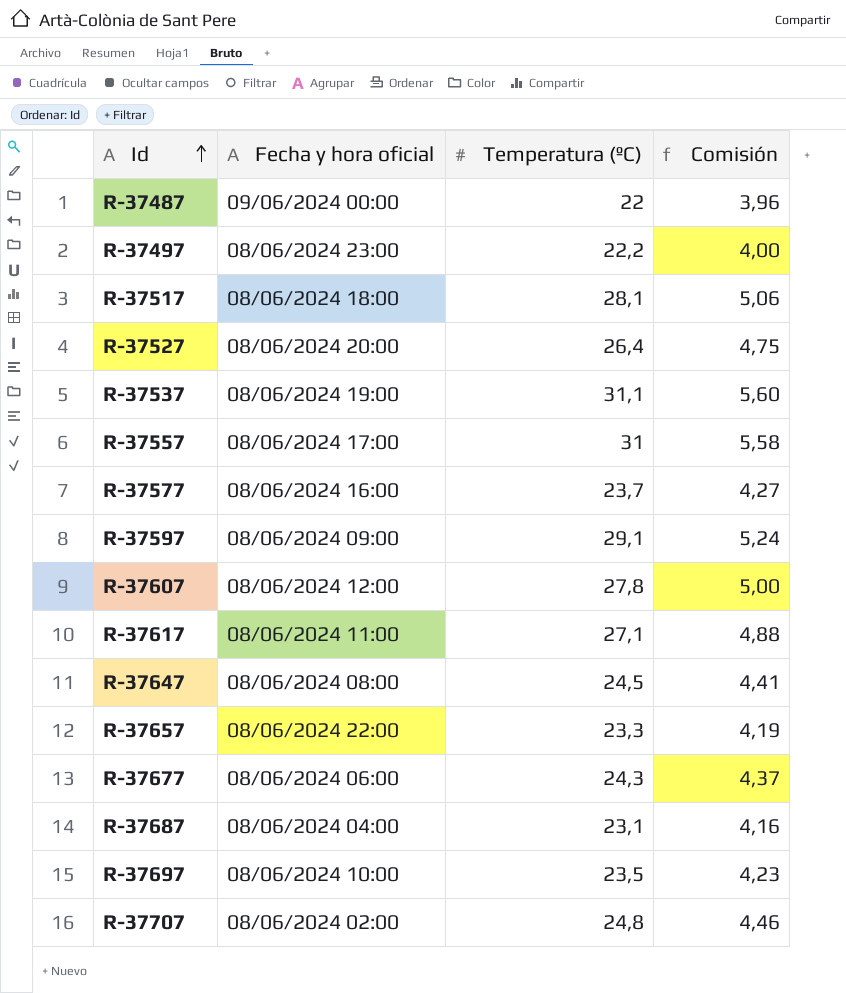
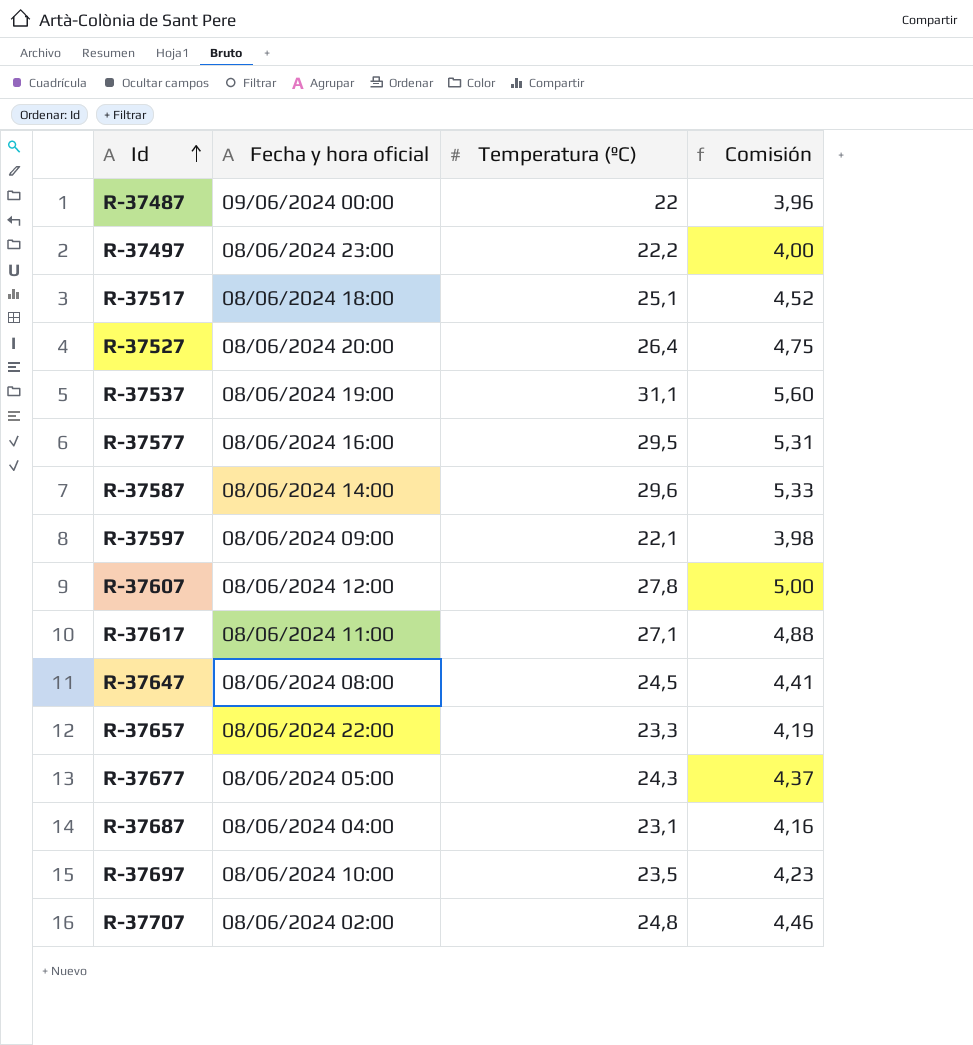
row R-37557: 08/06/2024 17:00 | 31 | 5,58 -> none
R-37517 | Temperatura (ºC): 28,1 -> 25,1
R-37517 | Comisión: 5,06 -> 4,52
R-37577 | Temperatura (ºC): 23,7 -> 29,5
R-37577 | Comisión: 4,27 -> 5,31
row R-37587: none -> 08/06/2024 14:00 | 29,6 | 5,33
R-37597 | Temperatura (ºC): 29,1 -> 22,1
R-37597 | Comisión: 5,24 -> 3,98
R-37677 | Fecha y hora oficial: 08/06/2024 06:00 -> 08/06/2024 05:00

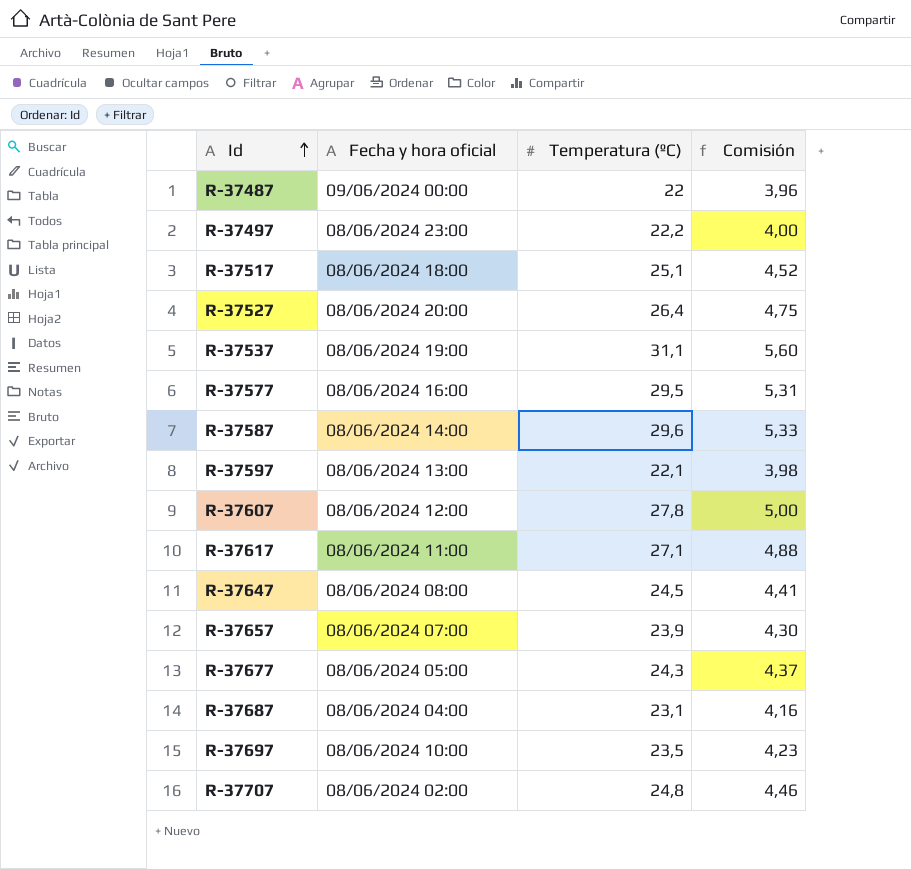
R-37597 | Fecha y hora oficial: 08/06/2024 09:00 -> 08/06/2024 13:00
R-37657 | Fecha y hora oficial: 08/06/2024 22:00 -> 08/06/2024 07:00
R-37657 | Temperatura (ºC): 23,3 -> 23,9
R-37657 | Comisión: 4,19 -> 4,30

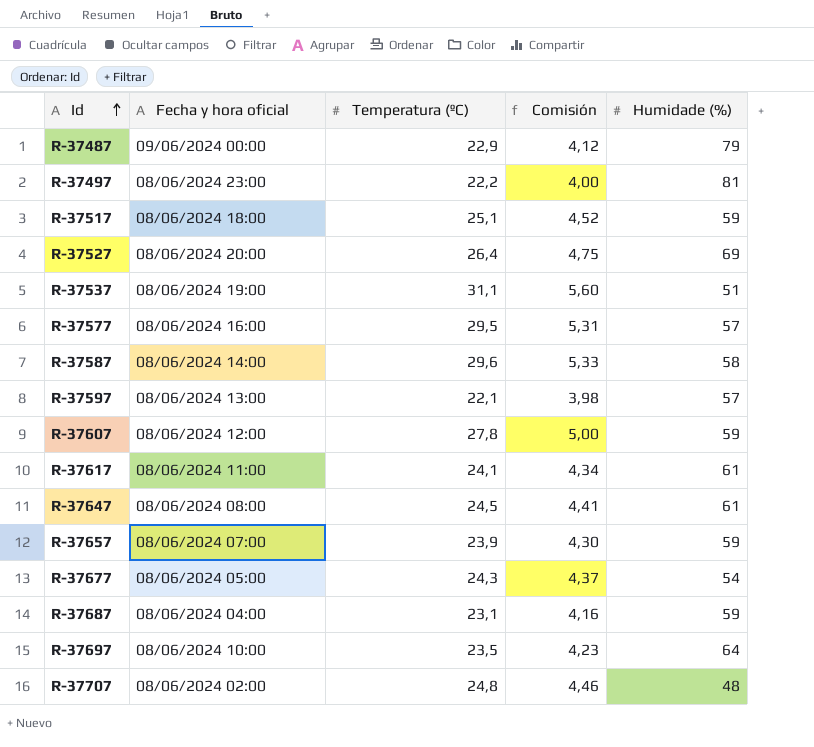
column Humidade (%) | position: none -> 5
R-37487 | Temperatura (ºC): 22 -> 22,9
R-37487 | Comisión: 3,96 -> 4,12
R-37617 | Temperatura (ºC): 27,1 -> 24,1
R-37617 | Comisión: 4,88 -> 4,34

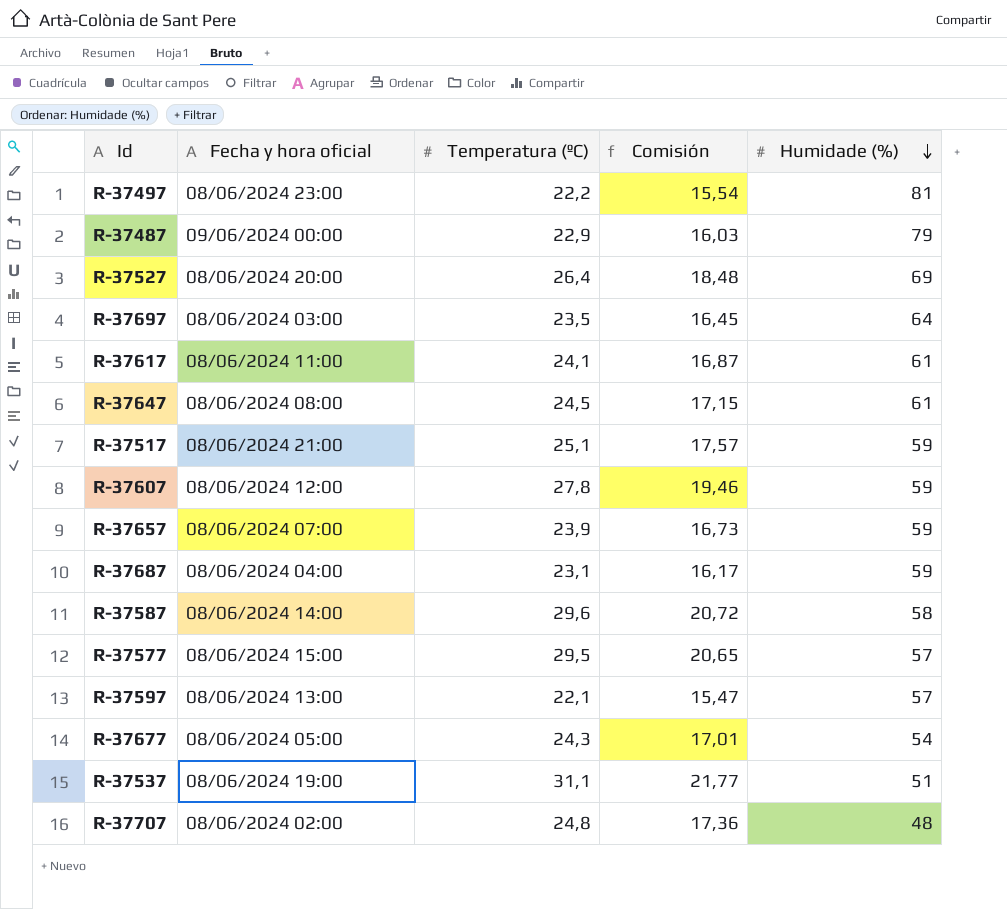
row order: Id ascending -> Humidade (%) descending
column Comisión | formula: [Temperatura (ºC)] * 0,18 -> [Temperatura (ºC)] * 0,7
R-37697 | Fecha y hora oficial: 08/06/2024 10:00 -> 08/06/2024 03:00
R-37517 | Fecha y hora oficial: 08/06/2024 18:00 -> 08/06/2024 21:00
R-37577 | Fecha y hora oficial: 08/06/2024 16:00 -> 08/06/2024 15:00

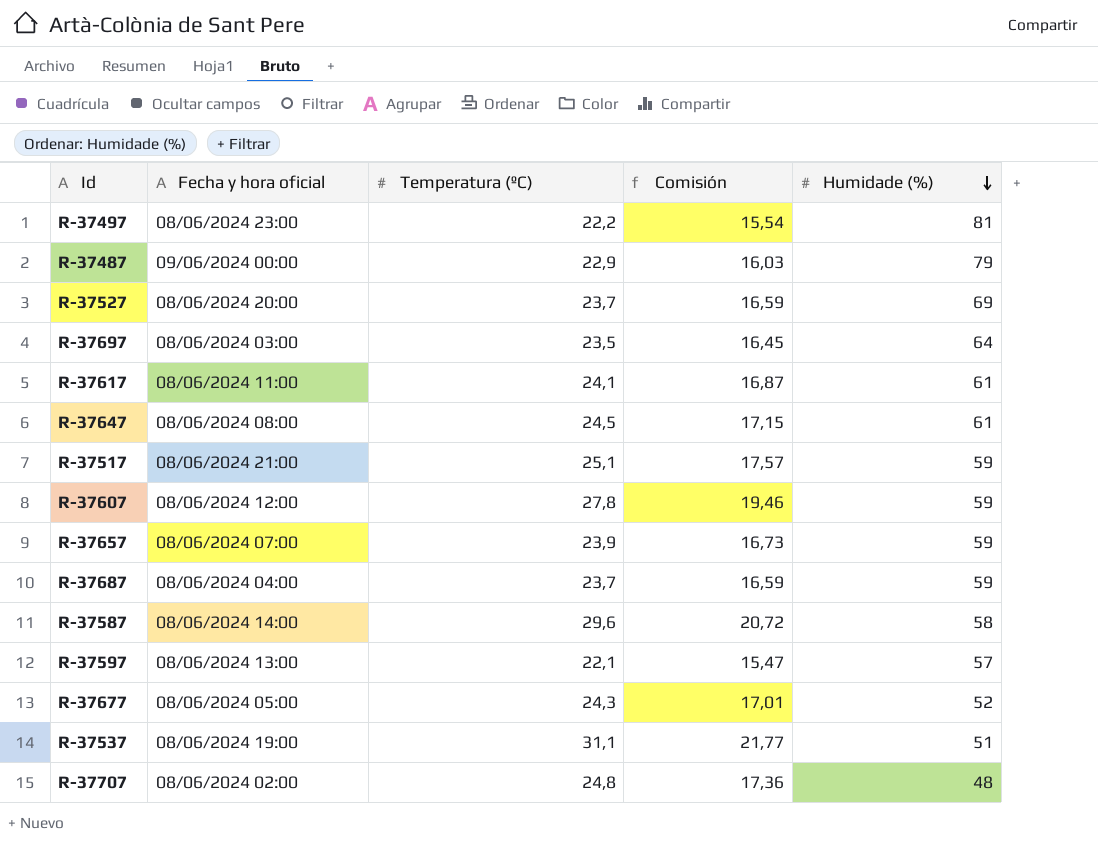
row R-37577: 08/06/2024 15:00 | 29,5 | 20,65 | 57 -> none
R-37527 | Temperatura (ºC): 26,4 -> 23,7
R-37527 | Comisión: 18,48 -> 16,59
R-37687 | Temperatura (ºC): 23,1 -> 23,7
R-37687 | Comisión: 16,17 -> 16,59
R-37677 | Humidade (%): 54 -> 52

